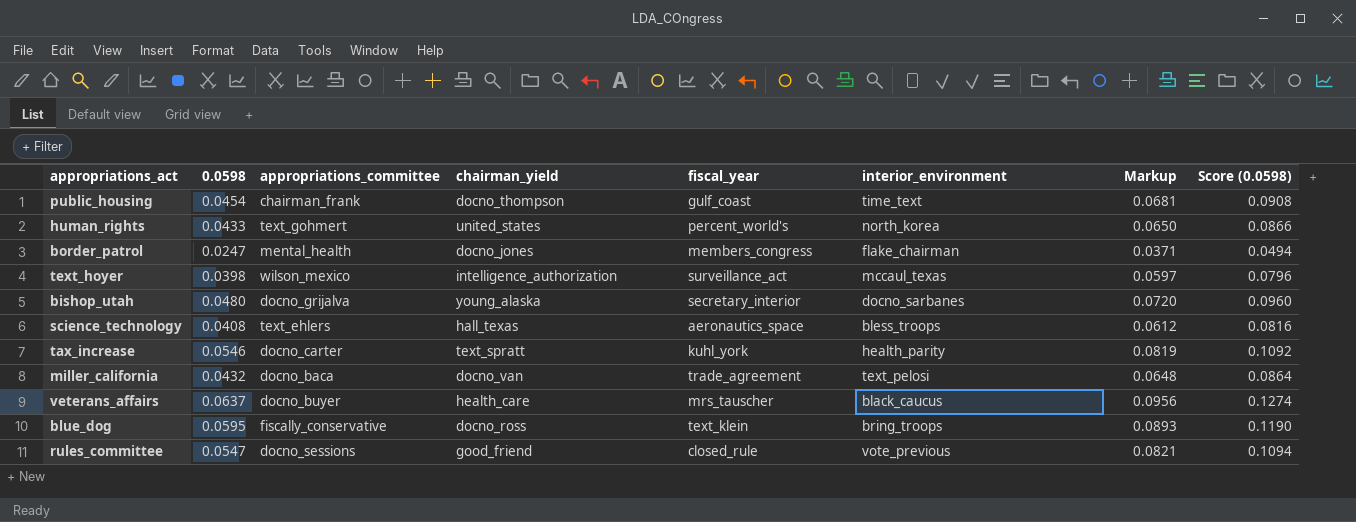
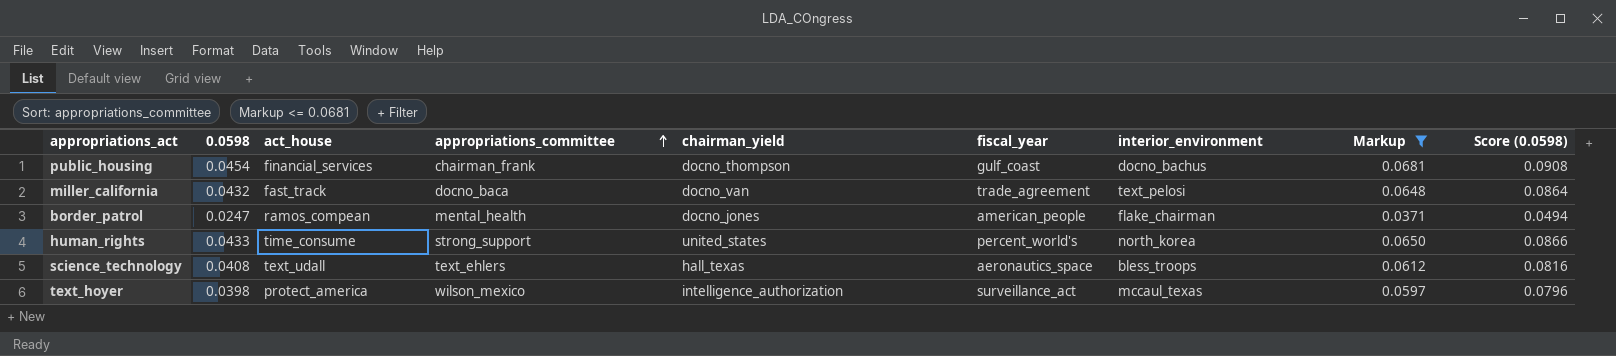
filter: none -> Markup <= 0.0681
row order: none -> appropriations_committee ascending
column act_house | position: none -> 3
public_housing | interior_environment: time_text -> docno_bachus
border_patrol | fiscal_year: members_congress -> american_people
human_rights | appropriations_committee: text_gohmert -> strong_support

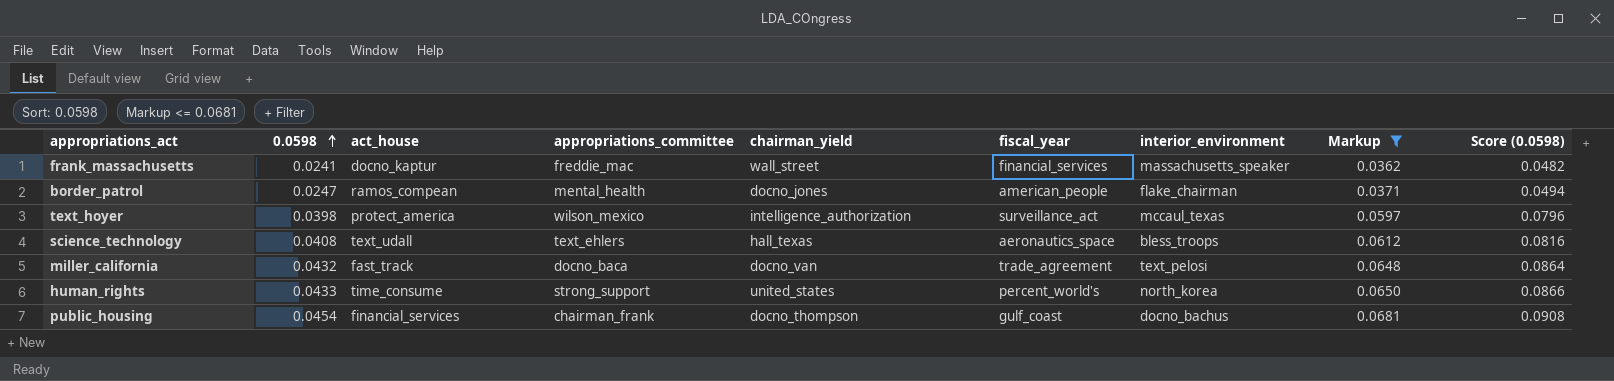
row order: appropriations_committee ascending -> 0.0598 ascending
row frank_massachusetts: none -> 0.0241 | docno_kaptur | freddie_mac | wall_street | financial_services | massachusetts_speaker | 0.0362 | 0.0482

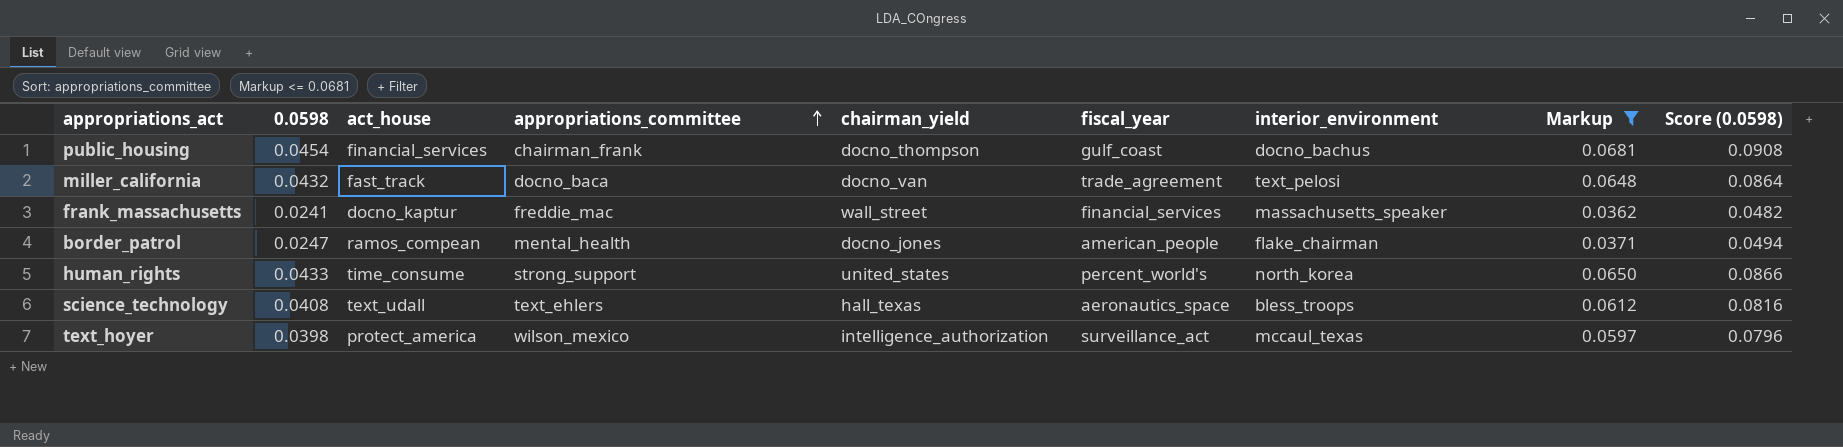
row order: 0.0598 ascending -> appropriations_committee ascending

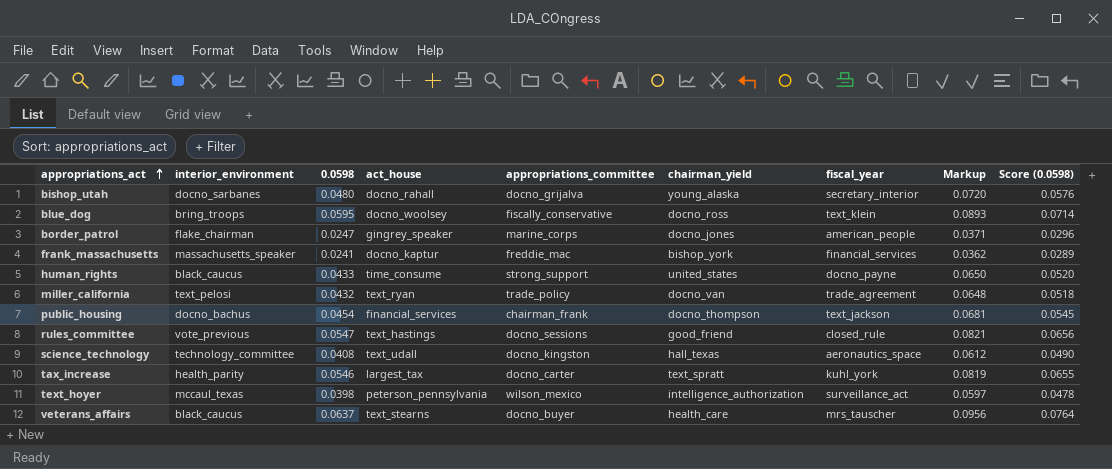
filter: Markup <= 0.0681 -> none
row order: appropriations_committee ascending -> appropriations_act ascending
column interior_environment | position: 7 -> 2
column Score (0.0598) | formula: [0.0598] * 2 -> [0.0598] * 1.2
border_patrol | act_house: ramos_compean -> gingrey_speaker
border_patrol | appropriations_committee: mental_health -> marine_corps
frank_massachusetts | chairman_yield: wall_street -> bishop_york
human_rights | interior_environment: north_korea -> black_caucus
human_rights | fiscal_year: percent_world's -> docno_payne
miller_california | act_house: fast_track -> text_ryan
miller_california | appropriations_committee: docno_baca -> trade_policy
public_housing | fiscal_year: gulf_coast -> text_jackson
science_technology | interior_environment: bless_troops -> technology_committee
science_technology | appropriations_committee: text_ehlers -> docno_kingston
text_hoyer | act_house: protect_america -> peterson_pennsylvania

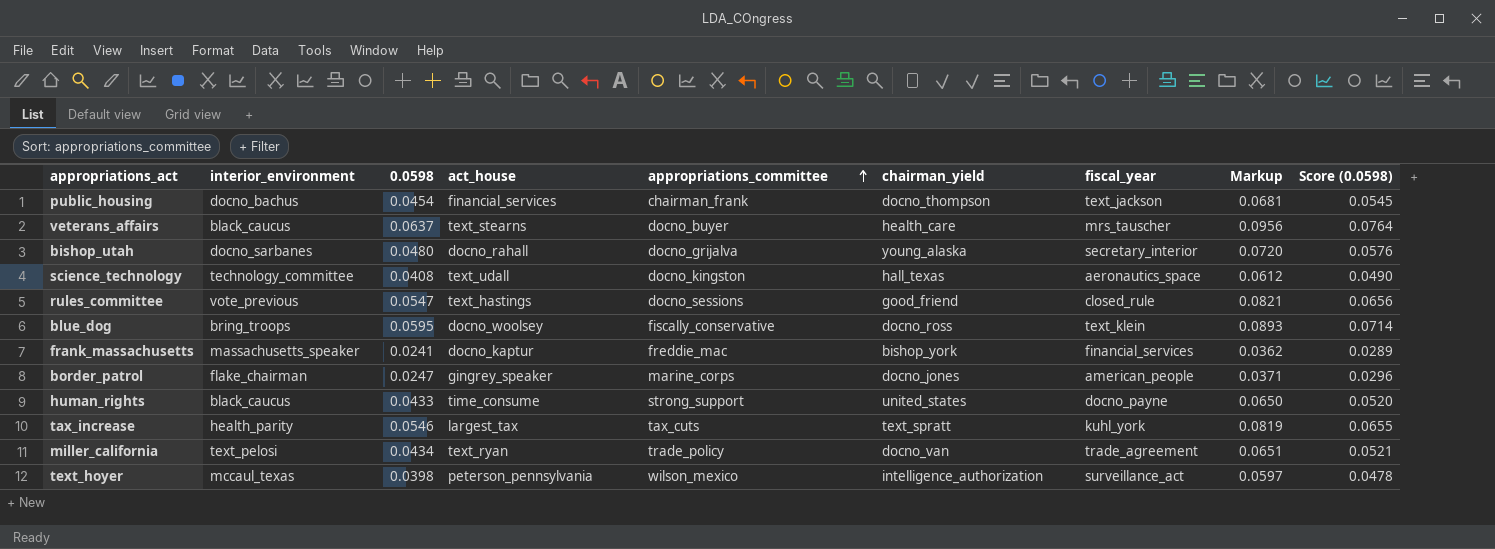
row order: appropriations_act ascending -> appropriations_committee ascending
tax_increase | appropriations_committee: docno_carter -> tax_cuts
miller_california | 0.0598: 0.0432 -> 0.0434
miller_california | Markup: 0.0648 -> 0.0651
miller_california | Score (0.0598): 0.0518 -> 0.0521

